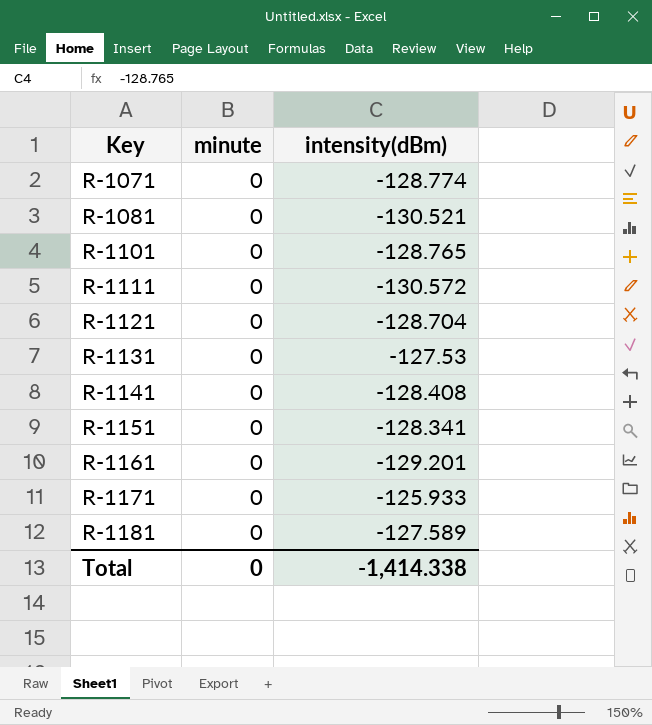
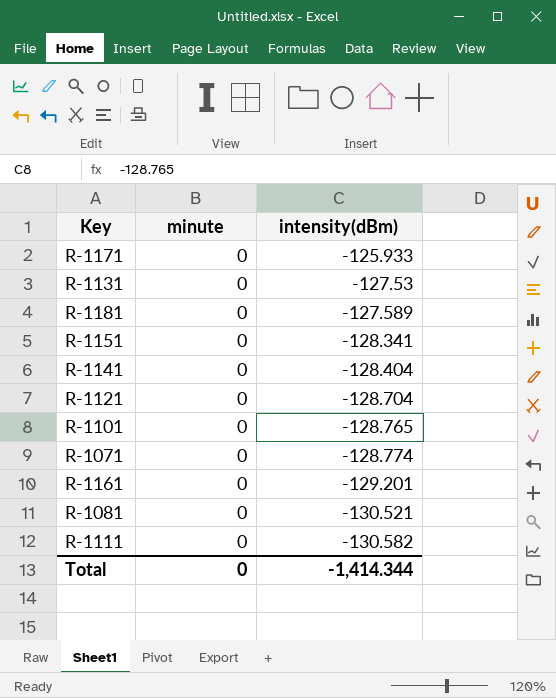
row order: Key ascending -> intensity(dBm) descending
R-1141 | intensity(dBm): -128.408 -> -128.404
R-1111 | intensity(dBm): -130.572 -> -130.582
Total | intensity(dBm): -1,414.338 -> -1,414.344

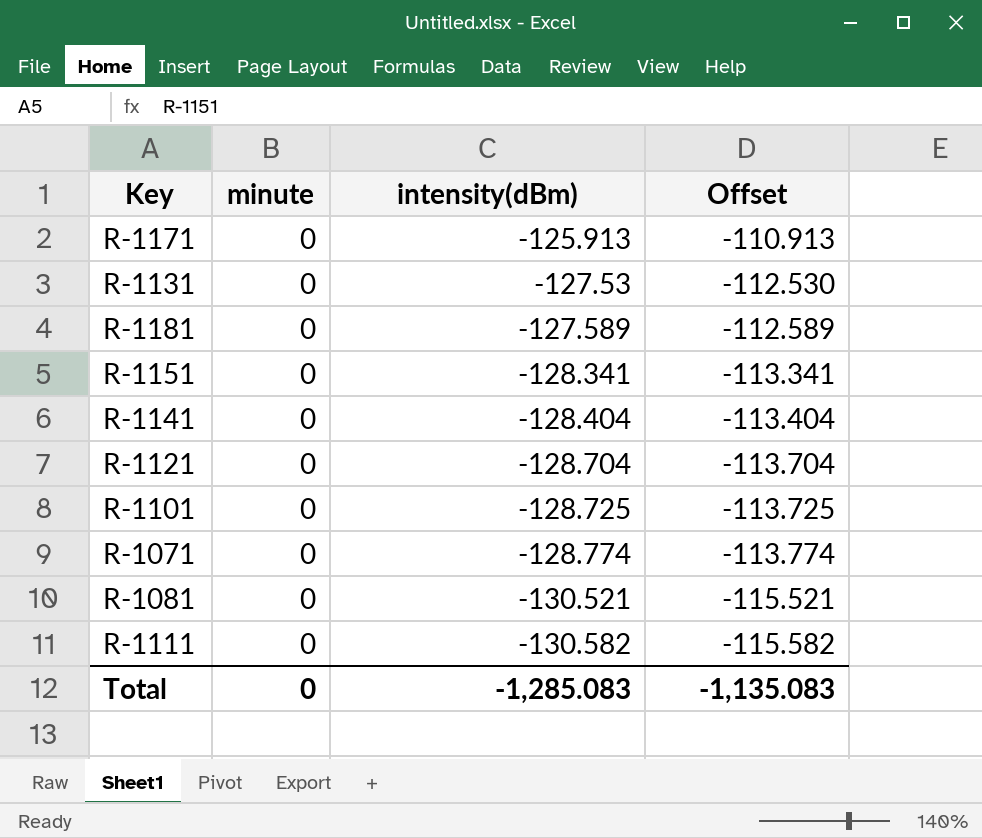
column Offset | formula: none -> [intensity(dBm)] + 15
row R-1161: 0 | -129.201 -> none
R-1171 | intensity(dBm): -125.933 -> -125.913
R-1101 | intensity(dBm): -128.765 -> -128.725
Total | intensity(dBm): -1,414.344 -> -1,285.083

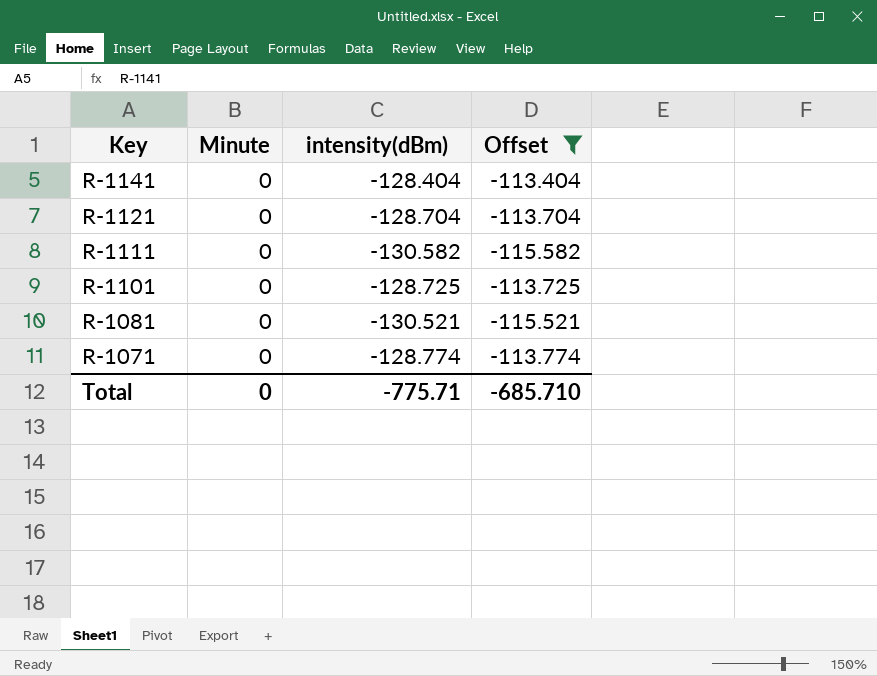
filter: none -> Offset <= -113.404
row order: intensity(dBm) descending -> Key descending
column name: minute -> Minute
Total | intensity(dBm): -1,285.083 -> -775.71
Total | Offset: -1,135.083 -> -685.710

